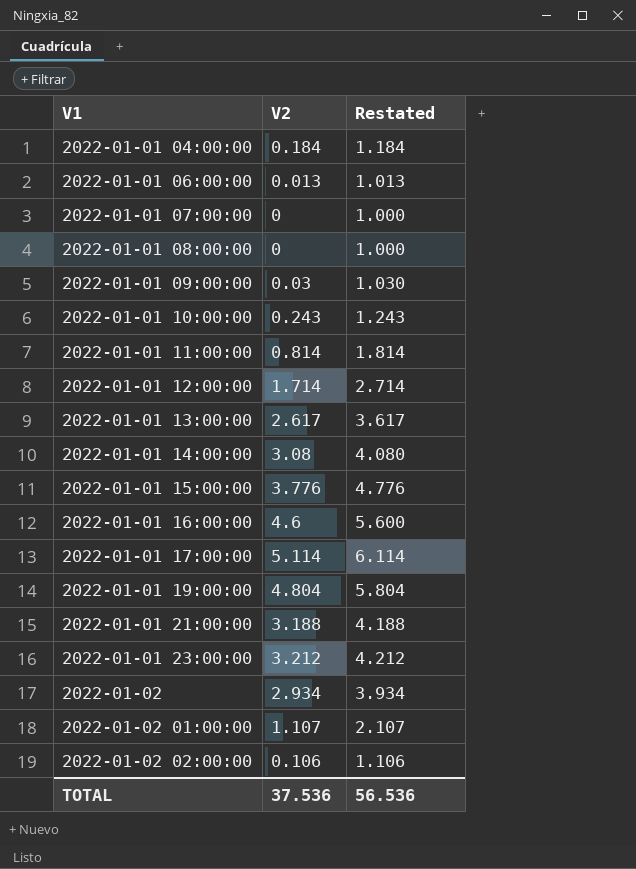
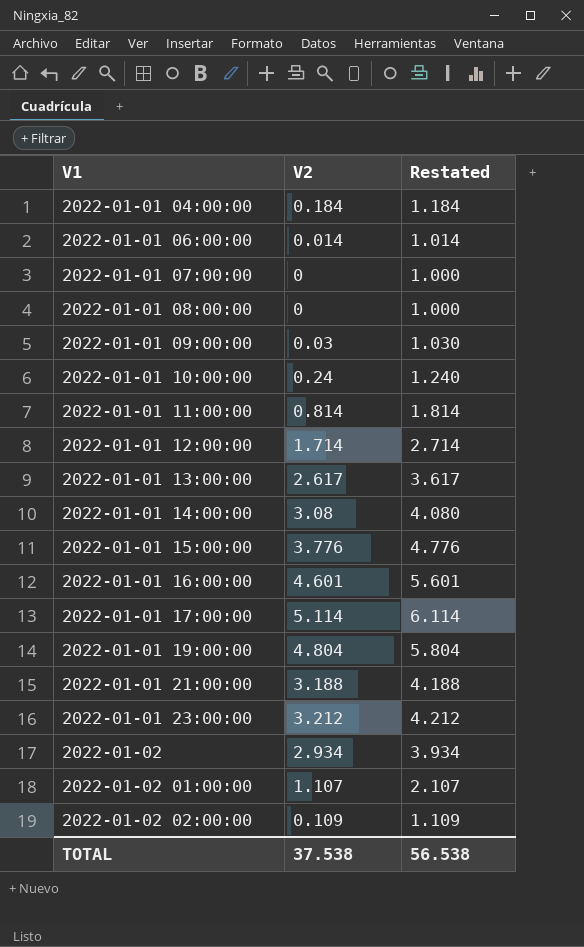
2022-01-01 06:00:00 | V2: 0.013 -> 0.014
2022-01-01 06:00:00 | Restated: 1.013 -> 1.014
2022-01-01 10:00:00 | V2: 0.243 -> 0.24
2022-01-01 10:00:00 | Restated: 1.243 -> 1.240
2022-01-01 16:00:00 | V2: 4.6 -> 4.601
2022-01-01 16:00:00 | Restated: 5.600 -> 5.601
2022-01-02 02:00:00 | V2: 0.106 -> 0.109
2022-01-02 02:00:00 | Restated: 1.106 -> 1.109
TOTAL | V2: 37.536 -> 37.538
TOTAL | Restated: 56.536 -> 56.538

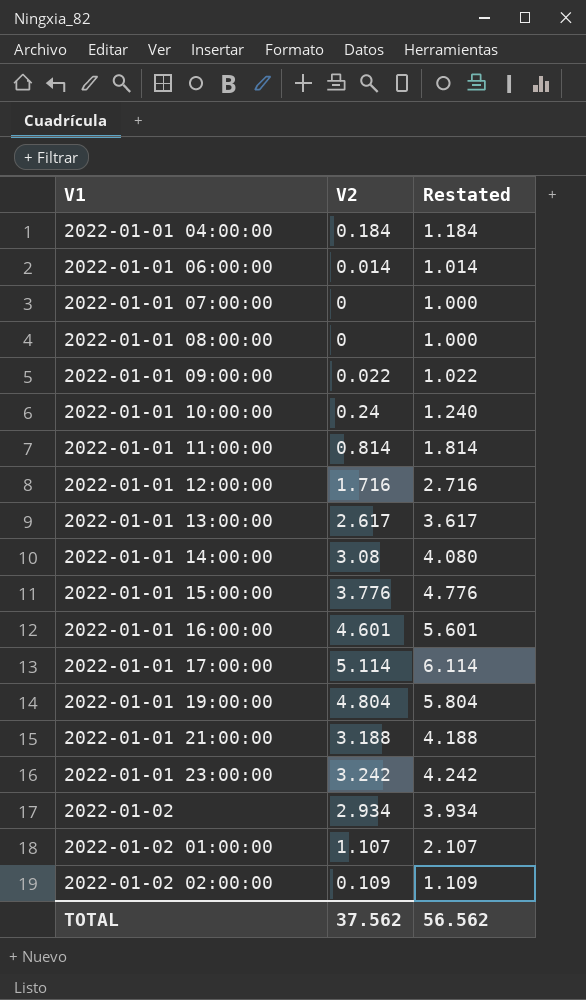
2022-01-01 09:00:00 | V2: 0.03 -> 0.022
2022-01-01 09:00:00 | Restated: 1.030 -> 1.022
2022-01-01 12:00:00 | V2: 1.714 -> 1.716
2022-01-01 12:00:00 | Restated: 2.714 -> 2.716
2022-01-01 23:00:00 | V2: 3.212 -> 3.242
2022-01-01 23:00:00 | Restated: 4.212 -> 4.242
TOTAL | V2: 37.538 -> 37.562
TOTAL | Restated: 56.538 -> 56.562

